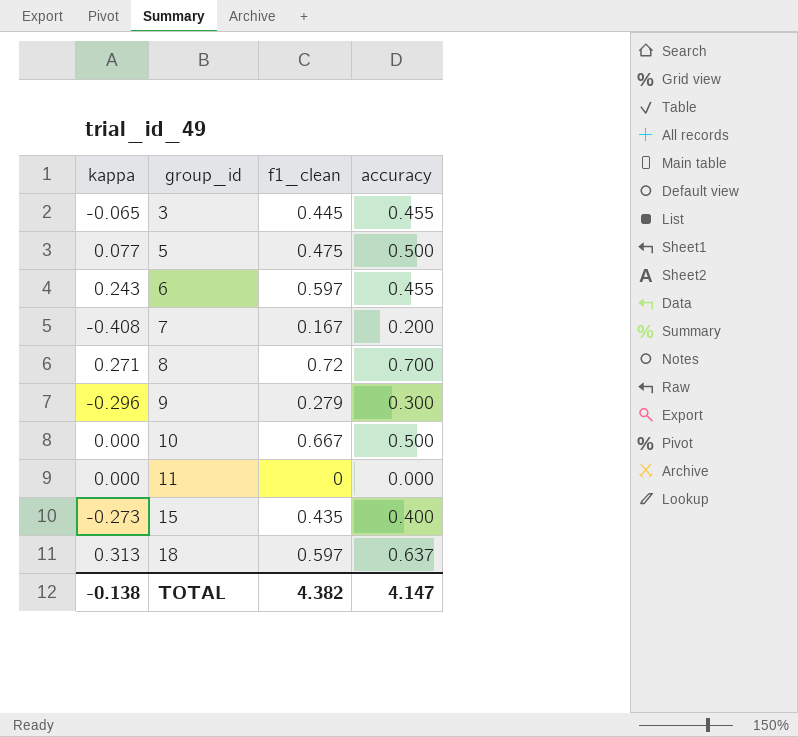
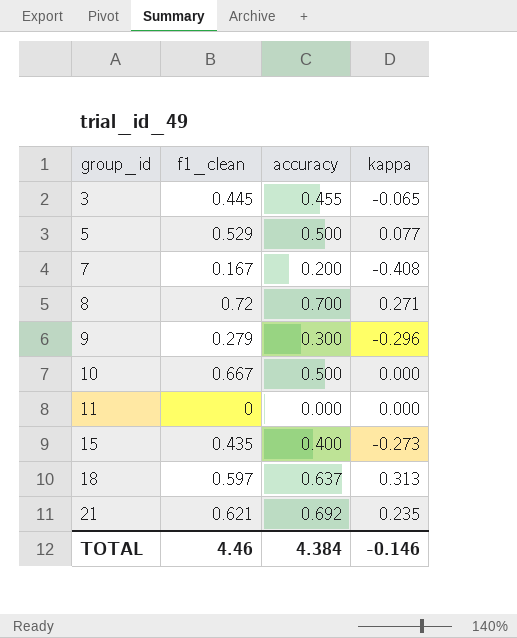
column kappa | position: 1 -> 4
row 6: 0.243 | 0.597 | 0.455 -> none
5 | f1_clean: 0.475 -> 0.529
row 21: none -> 0.621 | 0.692 | 0.235
TOTAL | f1_clean: 4.382 -> 4.46
TOTAL | accuracy: 4.147 -> 4.384
TOTAL | kappa: -0.138 -> -0.146

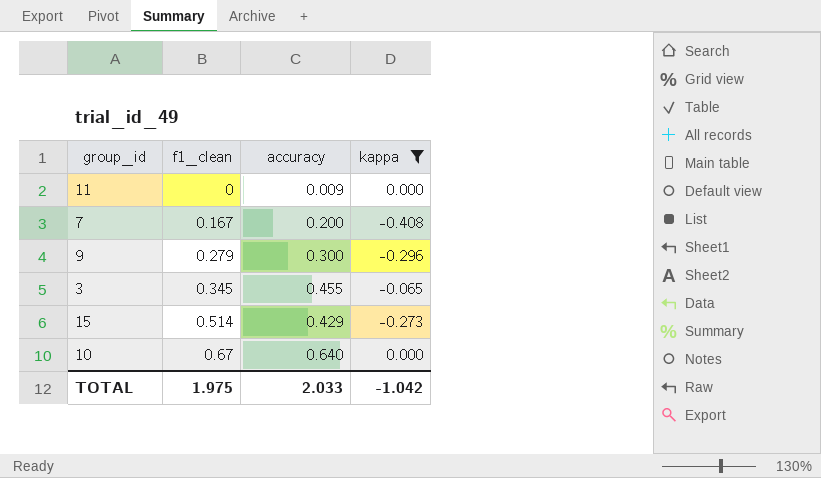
filter: none -> kappa <= 0.000
row order: group_id ascending -> f1_clean ascending
11 | accuracy: 0.000 -> 0.009
3 | f1_clean: 0.445 -> 0.345
15 | f1_clean: 0.435 -> 0.514
15 | accuracy: 0.400 -> 0.429
10 | f1_clean: 0.667 -> 0.67
10 | accuracy: 0.500 -> 0.640
TOTAL | f1_clean: 4.46 -> 1.975
TOTAL | accuracy: 4.384 -> 2.033
TOTAL | kappa: -0.146 -> -1.042

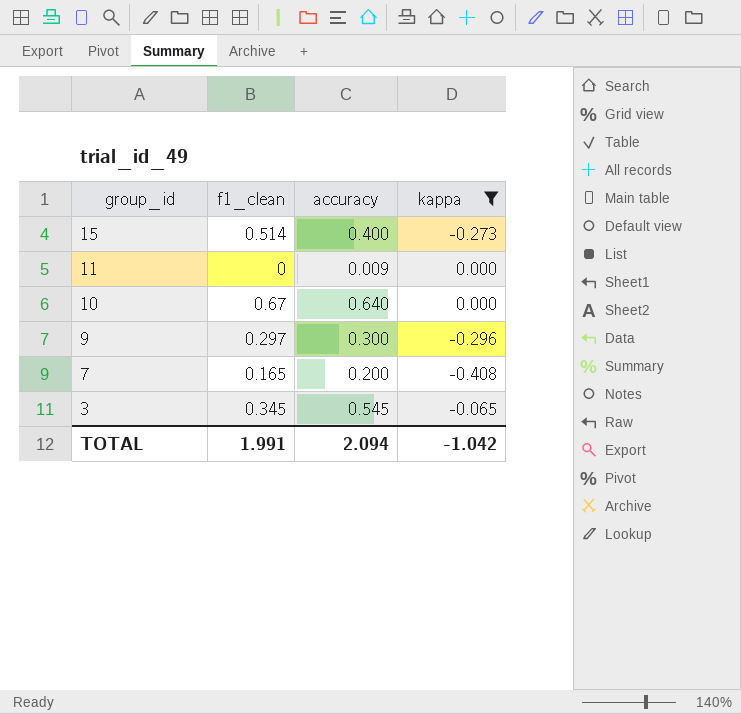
row order: f1_clean ascending -> group_id descending
15 | accuracy: 0.429 -> 0.400
9 | f1_clean: 0.279 -> 0.297
7 | f1_clean: 0.167 -> 0.165
3 | accuracy: 0.455 -> 0.545
TOTAL | f1_clean: 1.975 -> 1.991
TOTAL | accuracy: 2.033 -> 2.094

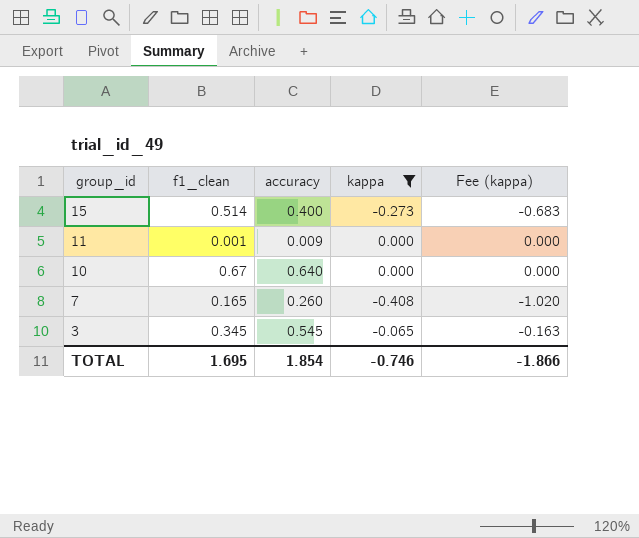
column Fee (kappa) | formula: none -> [kappa] * 2.5
row 9: 0.297 | 0.300 | -0.296 -> none
11 | f1_clean: 0 -> 0.001
7 | accuracy: 0.200 -> 0.260
TOTAL | f1_clean: 1.991 -> 1.695
TOTAL | accuracy: 2.094 -> 1.854
TOTAL | kappa: -1.042 -> -0.746

